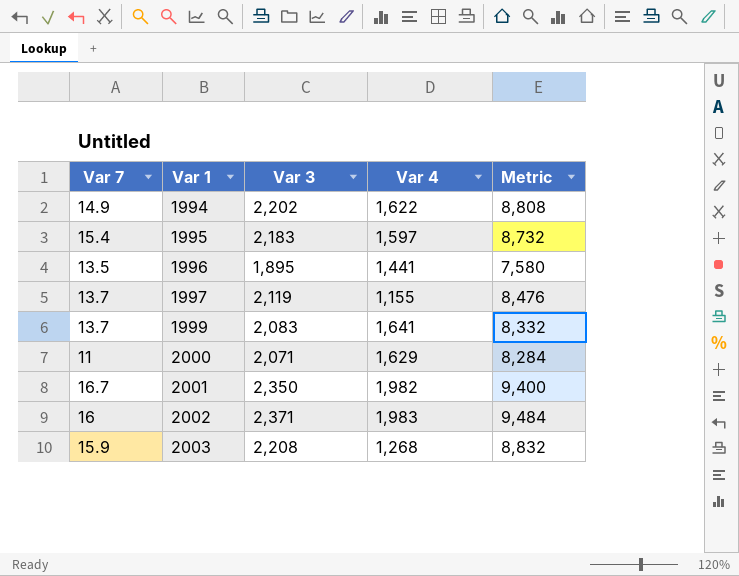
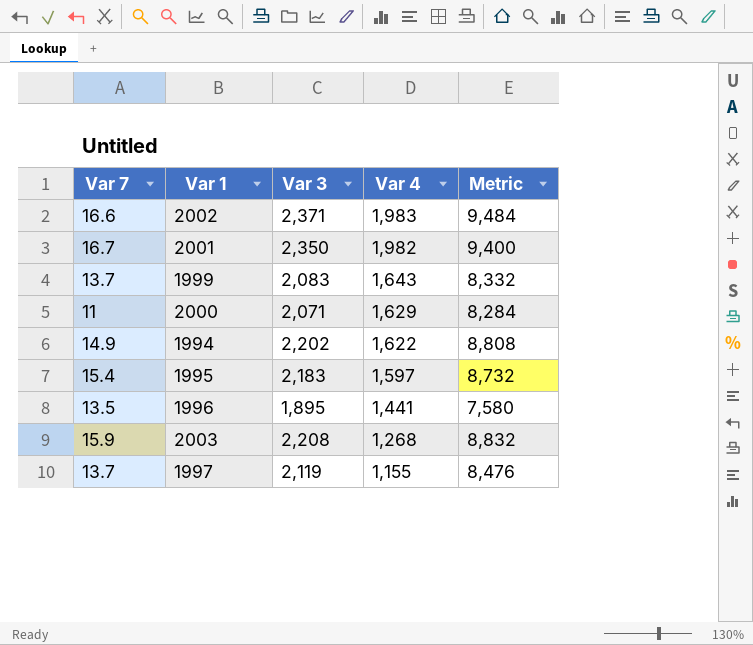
row order: Var 1 ascending -> Var 4 descending
2002 | Var 7: 16 -> 16.6
1999 | Var 4: 1,641 -> 1,643

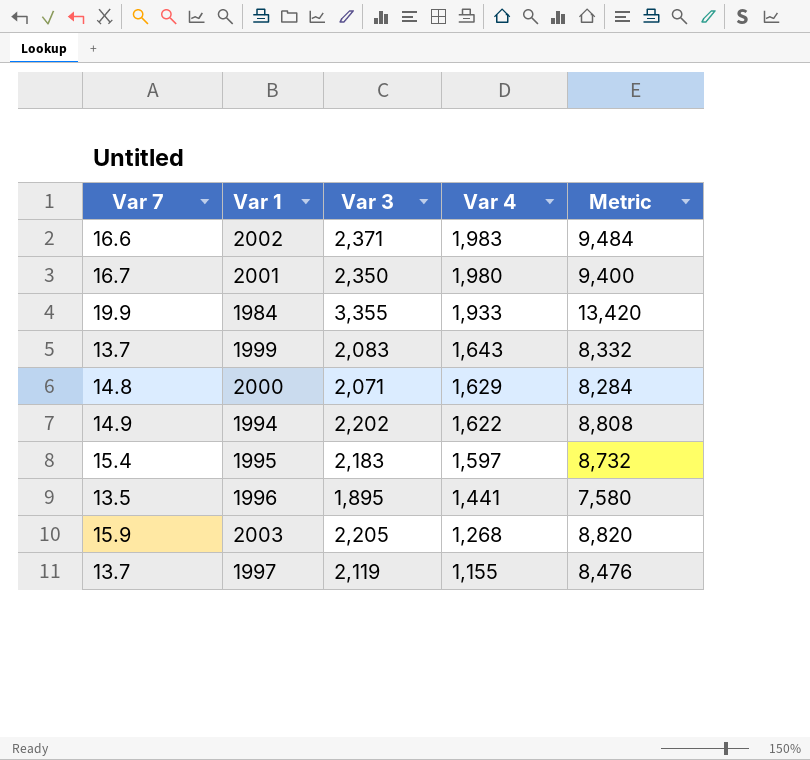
2001 | Var 4: 1,982 -> 1,980
row 1984: none -> 19.9 | 3,355 | 1,933 | 13,420
2000 | Var 7: 11 -> 14.8
2003 | Var 3: 2,208 -> 2,205
2003 | Metric: 8,832 -> 8,820

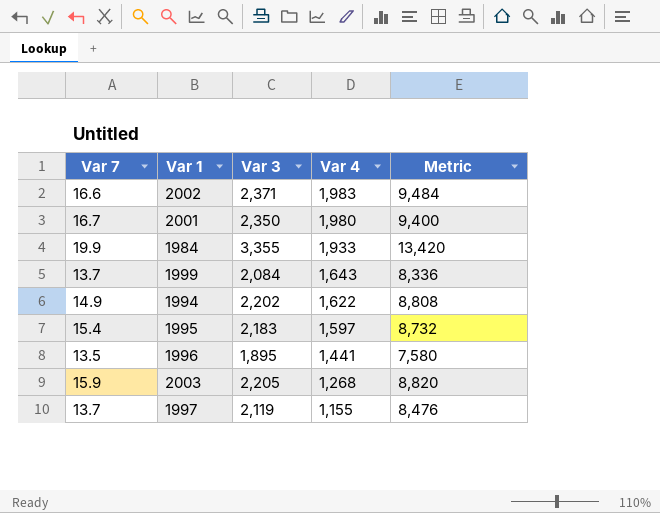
row 2000: 14.8 | 2,071 | 1,629 | 8,284 -> none
1999 | Var 3: 2,083 -> 2,084
1999 | Metric: 8,332 -> 8,336

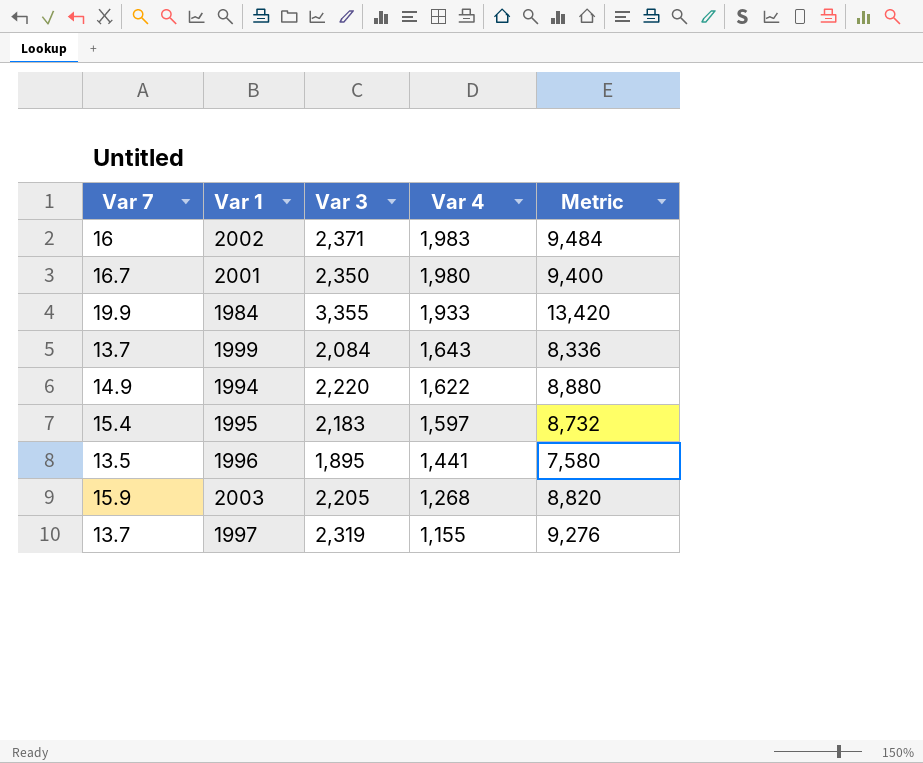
2002 | Var 7: 16.6 -> 16
1994 | Var 3: 2,202 -> 2,220
1994 | Metric: 8,808 -> 8,880
1997 | Var 3: 2,119 -> 2,319
1997 | Metric: 8,476 -> 9,276

